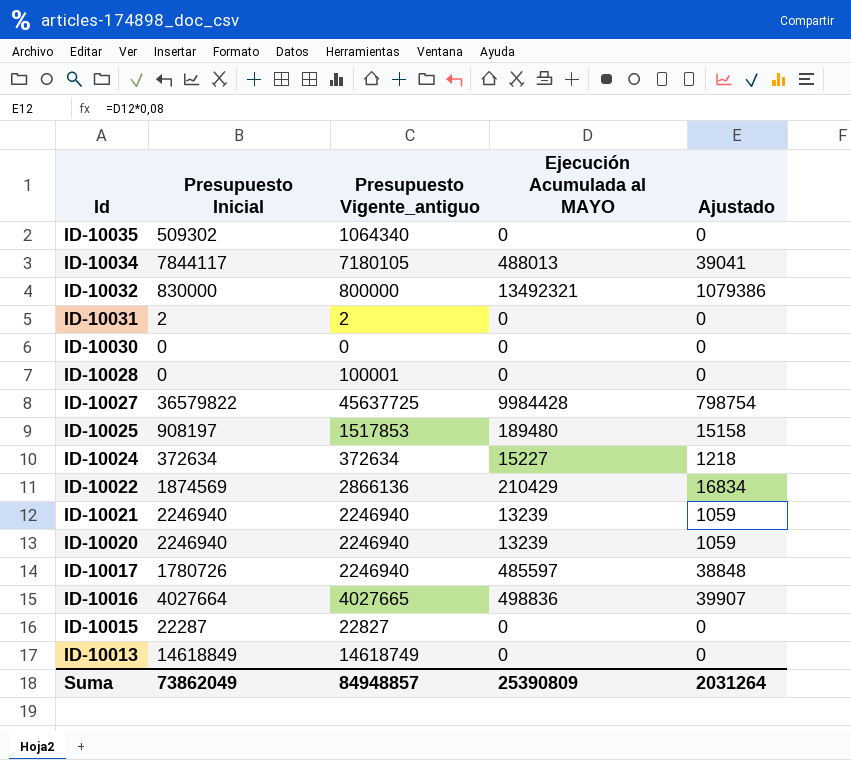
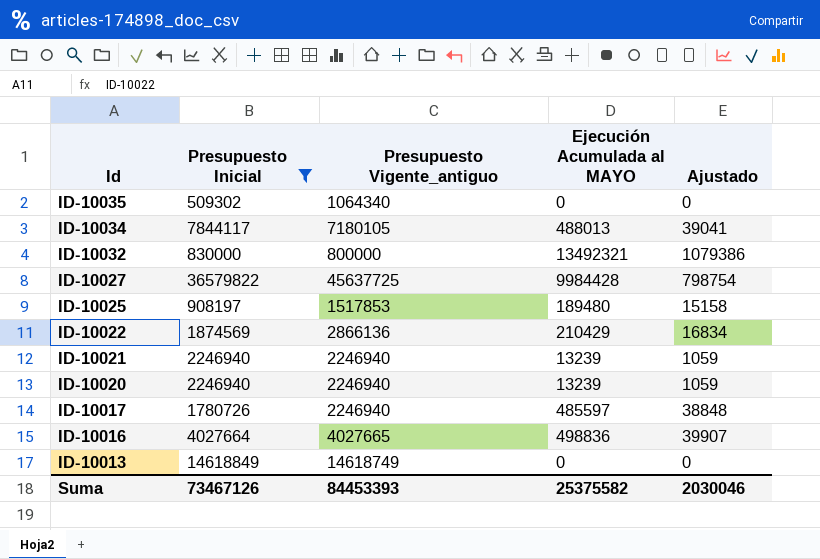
filter: none -> Presupuesto Inicial >= 509302
Suma | Presupuesto Inicial: 73862049 -> 73467126
Suma | Presupuesto Vigente_antiguo: 84948857 -> 84453393
Suma | Ejecución Acumulada al MAYO: 25390809 -> 25375582
Suma | Ajustado: 2031264 -> 2030046

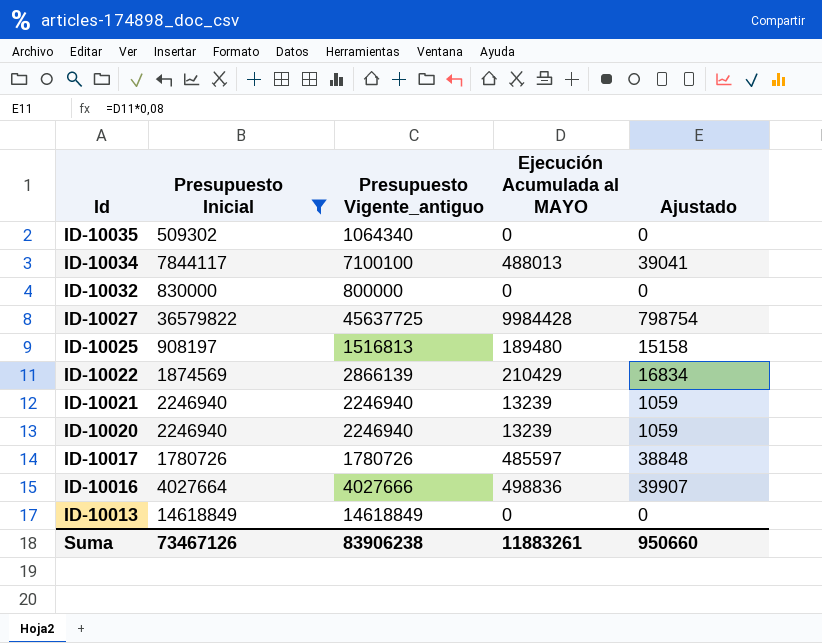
ID-10034 | Presupuesto Vigente_antiguo: 7180105 -> 7100100
ID-10032 | Ejecución Acumulada al MAYO: 13492321 -> 0
ID-10032 | Ajustado: 1079386 -> 0
ID-10025 | Presupuesto Vigente_antiguo: 1517853 -> 1516813
ID-10022 | Presupuesto Vigente_antiguo: 2866136 -> 2866139
ID-10017 | Presupuesto Vigente_antiguo: 2246940 -> 1780726
ID-10016 | Presupuesto Vigente_antiguo: 4027665 -> 4027666
ID-10013 | Presupuesto Vigente_antiguo: 14618749 -> 14618849
Suma | Presupuesto Vigente_antiguo: 84453393 -> 83906238
Suma | Ejecución Acumulada al MAYO: 25375582 -> 11883261
Suma | Ajustado: 2030046 -> 950660

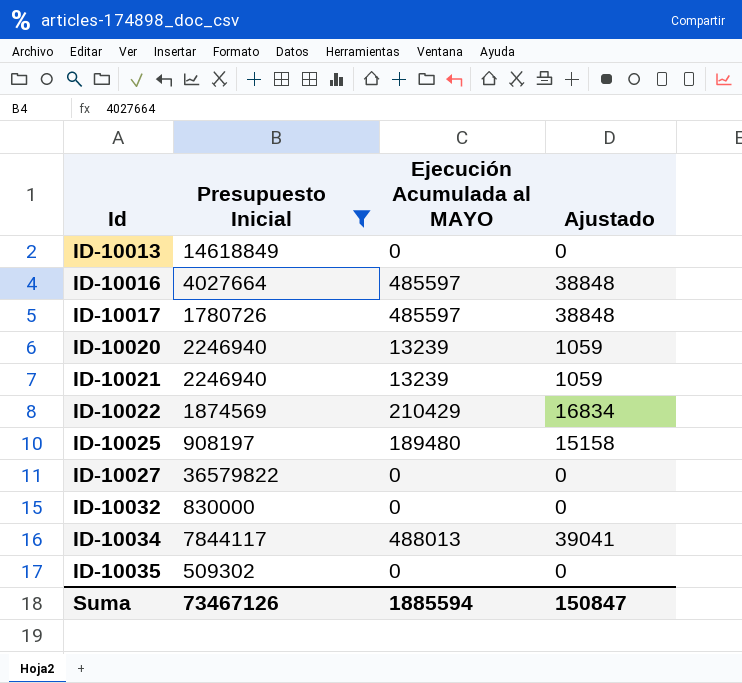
row order: Id descending -> Id ascending
column Presupuesto Vigente_antiguo | position: 3 -> none
ID-10016 | Ejecución Acumulada al MAYO: 498836 -> 485597
ID-10016 | Ajustado: 39907 -> 38848
ID-10027 | Ejecución Acumulada al MAYO: 9984428 -> 0
ID-10027 | Ajustado: 798754 -> 0
Suma | Ejecución Acumulada al MAYO: 11883261 -> 1885594
Suma | Ajustado: 950660 -> 150847

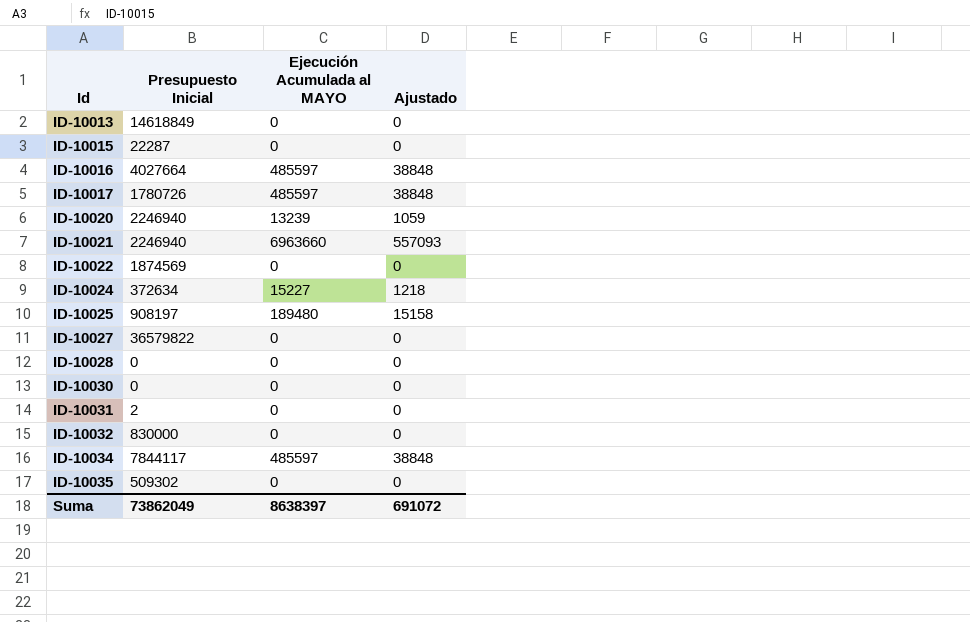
filter: Presupuesto Inicial >= 509302 -> none
ID-10021 | Ejecución Acumulada al MAYO: 13239 -> 6963660
ID-10021 | Ajustado: 1059 -> 557093
ID-10022 | Ejecución Acumulada al MAYO: 210429 -> 0
ID-10022 | Ajustado: 16834 -> 0
ID-10034 | Ejecución Acumulada al MAYO: 488013 -> 485597
ID-10034 | Ajustado: 39041 -> 38848
Suma | Presupuesto Inicial: 73467126 -> 73862049
Suma | Ejecución Acumulada al MAYO: 1885594 -> 8638397
Suma | Ajustado: 150847 -> 691072

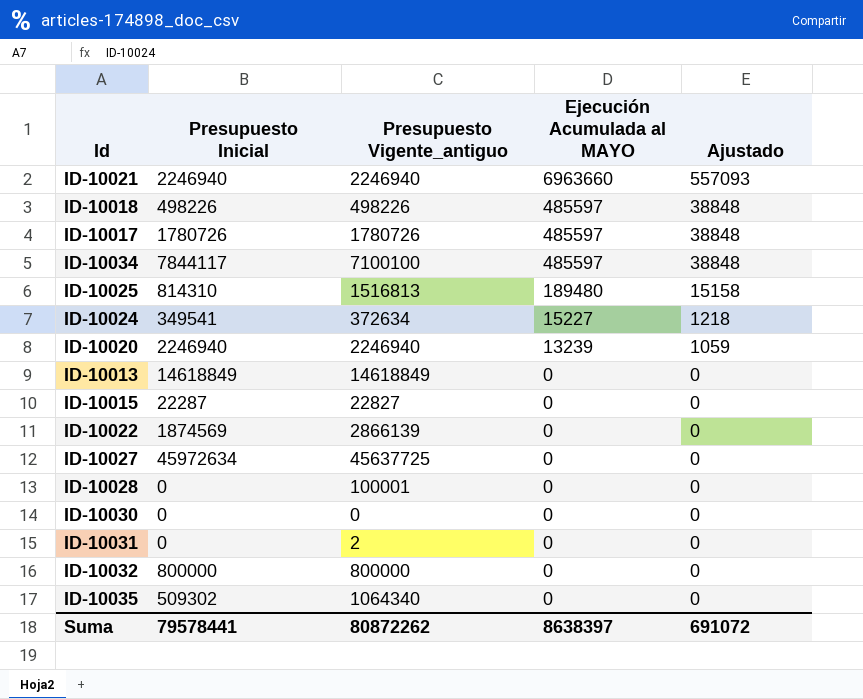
row order: Id ascending -> Ejecución Acumulada al MAYO descending
column Presupuesto Vigente_antiguo | position: none -> 3
row ID-10016: 4027664 | 485597 | 38848 -> none
row ID-10018: none -> 498226 | 498226 | 485597 | 38848
ID-10025 | Presupuesto Inicial: 908197 -> 814310
ID-10024 | Presupuesto Inicial: 372634 -> 349541
ID-10027 | Presupuesto Inicial: 36579822 -> 45972634
ID-10031 | Presupuesto Inicial: 2 -> 0
ID-10032 | Presupuesto Inicial: 830000 -> 800000
Suma | Presupuesto Inicial: 73862049 -> 79578441

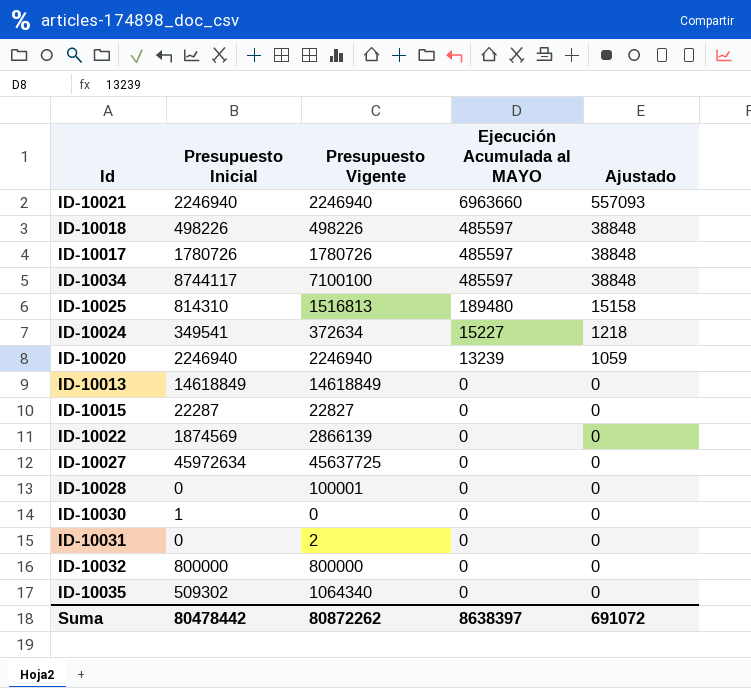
column name: Presupuesto Vigente_antiguo -> Presupuesto Vigente
ID-10034 | Presupuesto Inicial: 7844117 -> 8744117
ID-10030 | Presupuesto Inicial: 0 -> 1
Suma | Presupuesto Inicial: 79578441 -> 80478442

